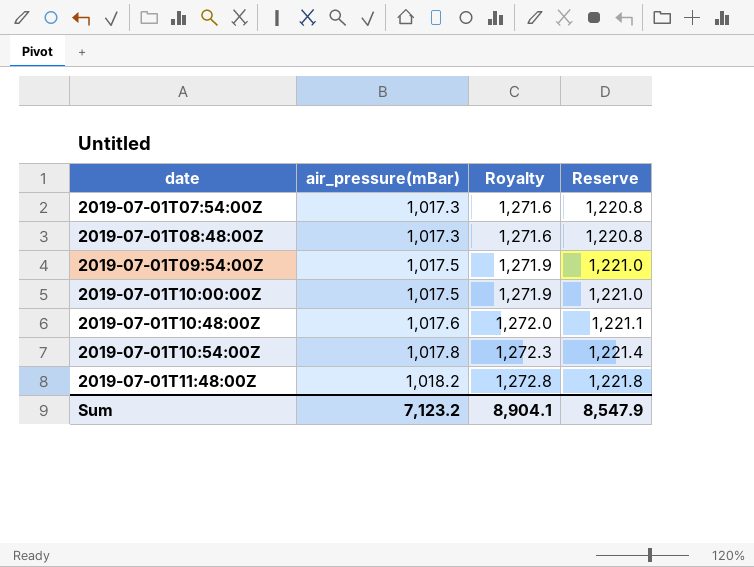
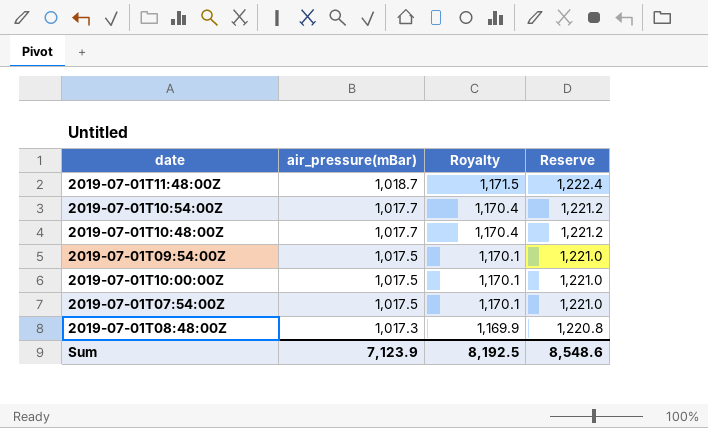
row order: date ascending -> air_pressure(mBar) descending
column Royalty | formula: [air_pressure(mBar)] * 1.25 -> [air_pressure(mBar)] * 1.15
2019-07-01T11:48:00Z | air_pressure(mBar): 1,018.2 -> 1,018.7
2019-07-01T11:48:00Z | Reserve: 1,221.8 -> 1,222.4
2019-07-01T10:54:00Z | air_pressure(mBar): 1,017.8 -> 1,017.7
2019-07-01T10:54:00Z | Reserve: 1,221.4 -> 1,221.2
2019-07-01T10:48:00Z | air_pressure(mBar): 1,017.6 -> 1,017.7
2019-07-01T10:48:00Z | Reserve: 1,221.1 -> 1,221.2
2019-07-01T07:54:00Z | air_pressure(mBar): 1,017.3 -> 1,017.5
2019-07-01T07:54:00Z | Reserve: 1,220.8 -> 1,221.0
Sum | air_pressure(mBar): 7,123.2 -> 7,123.9
Sum | Royalty: 8,904.1 -> 8,192.5
Sum | Reserve: 8,547.9 -> 8,548.6

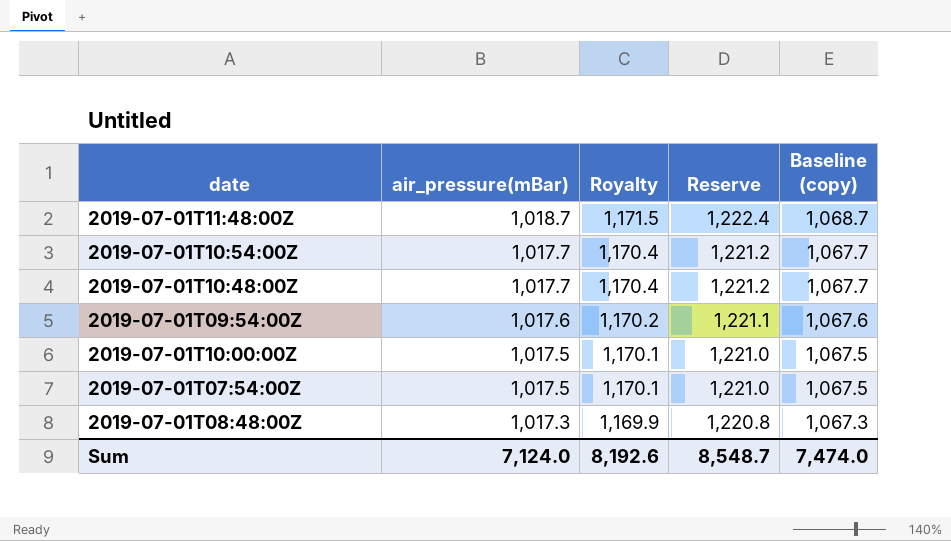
column Baseline (copy) | formula: none -> [air_pressure(mBar)] + 50
2019-07-01T09:54:00Z | air_pressure(mBar): 1,017.5 -> 1,017.6
2019-07-01T09:54:00Z | Royalty: 1,170.1 -> 1,170.2
2019-07-01T09:54:00Z | Reserve: 1,221.0 -> 1,221.1
Sum | air_pressure(mBar): 7,123.9 -> 7,124.0
Sum | Royalty: 8,192.5 -> 8,192.6
Sum | Reserve: 8,548.6 -> 8,548.7

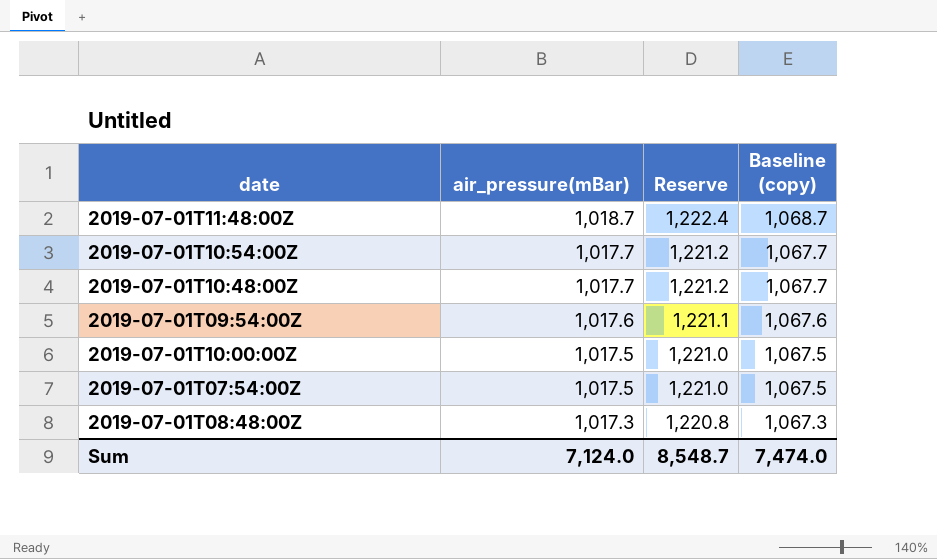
column Royalty | formula: [air_pressure(mBar)] * 1.15 -> none

